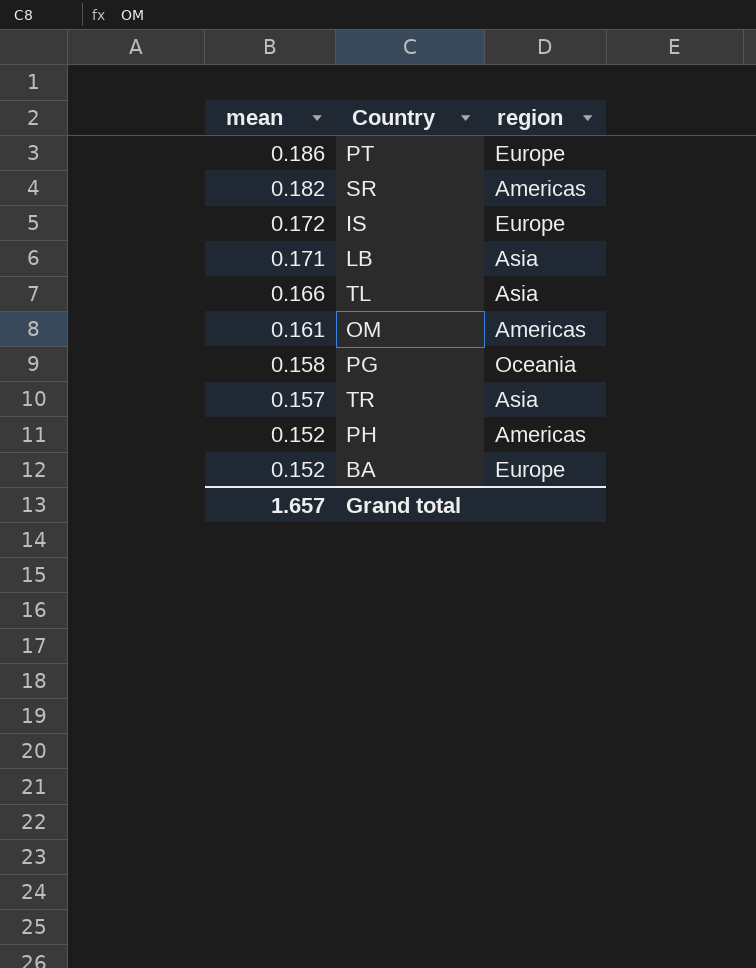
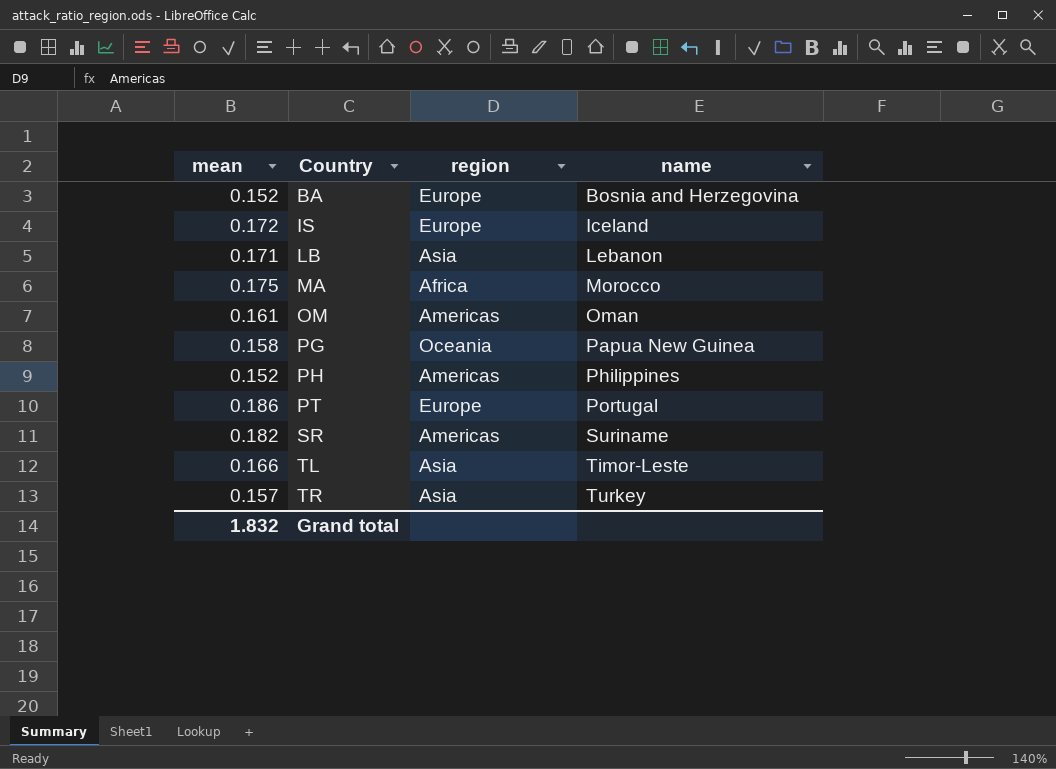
row order: mean descending -> Country ascending
column name | position: none -> 4
row MA: none -> 0.175 | Africa | Morocco
Grand total | mean: 1.657 -> 1.832

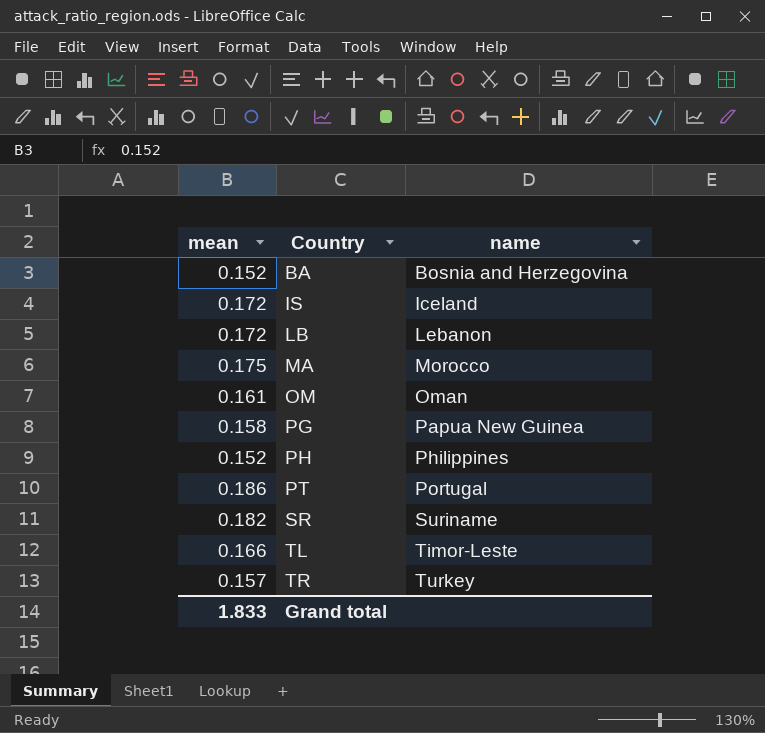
column region | position: 3 -> none
LB | mean: 0.171 -> 0.172
Grand total | mean: 1.832 -> 1.833

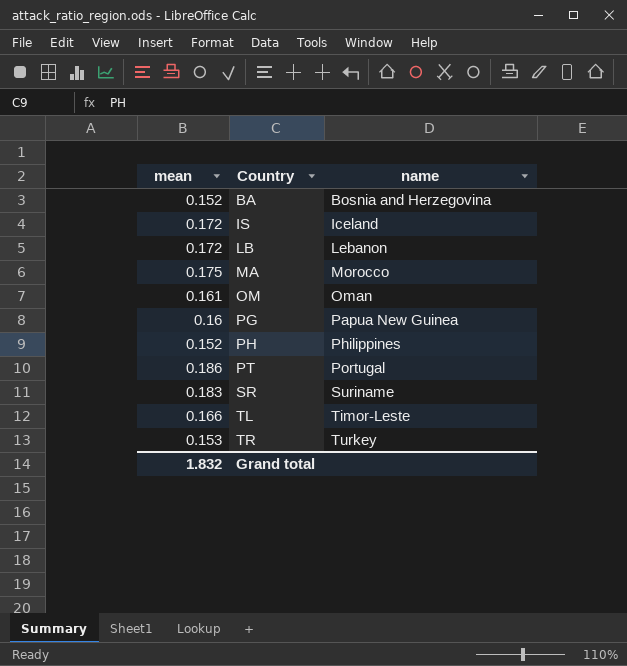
PG | mean: 0.158 -> 0.16
SR | mean: 0.182 -> 0.183
TR | mean: 0.157 -> 0.153
Grand total | mean: 1.833 -> 1.832

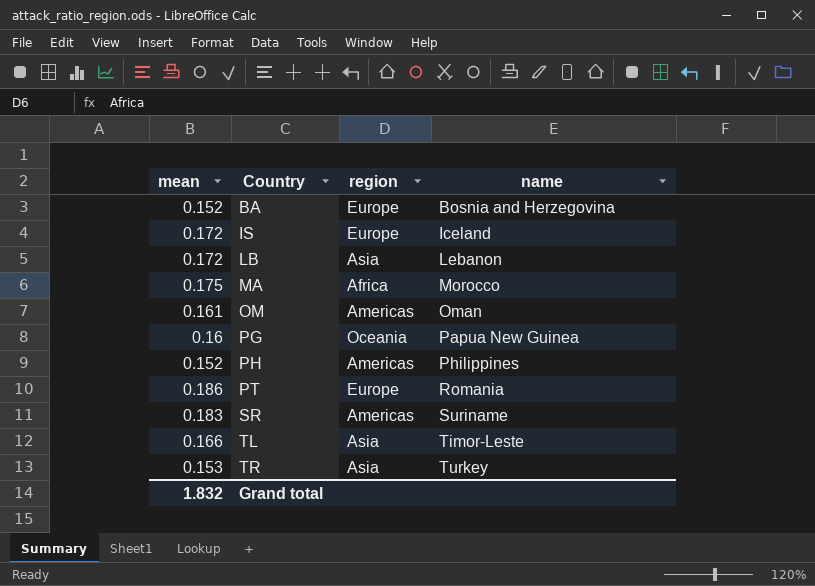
column region | position: none -> 3
PT | name: Portugal -> Romania

